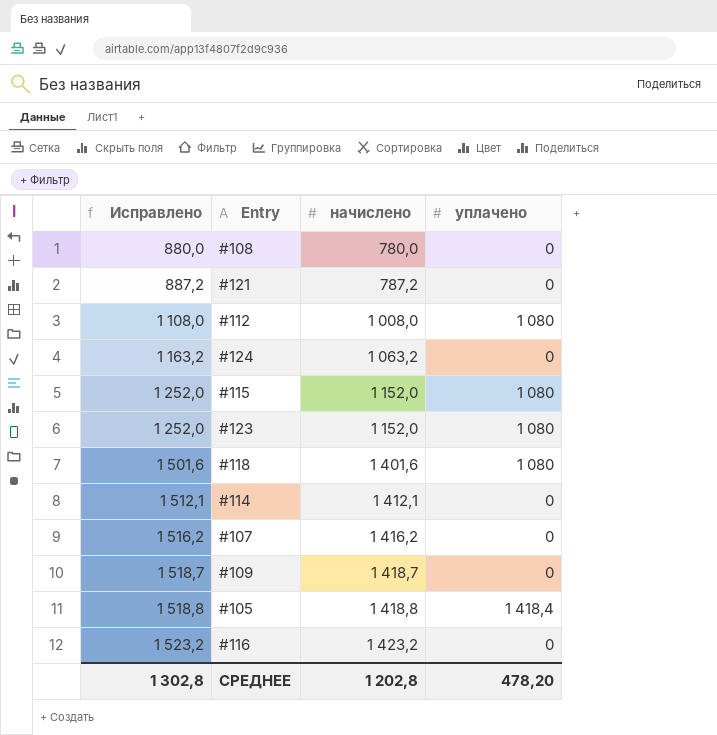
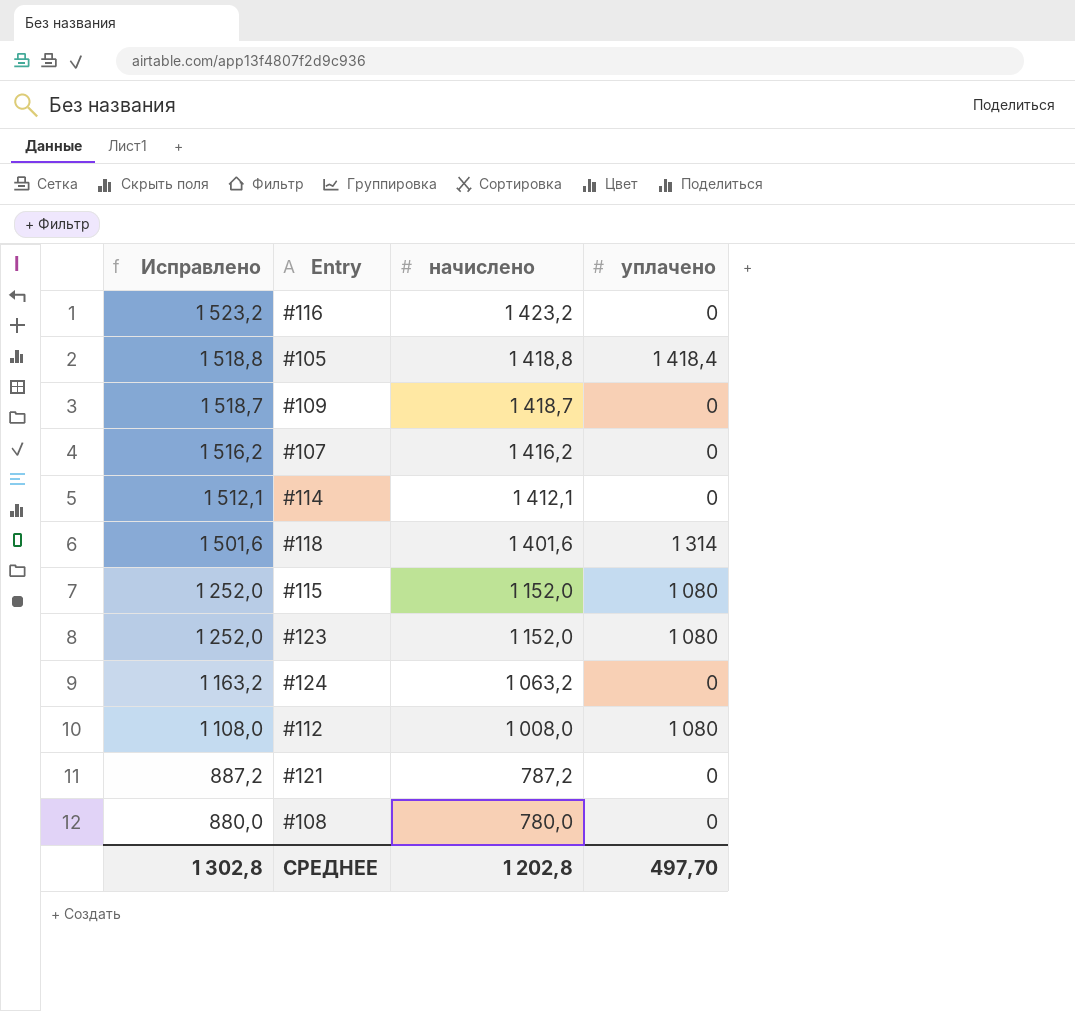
row order: Исправлено ascending -> Исправлено descending
#118 | уплачено: 1 080 -> 1 314
СРЕДНЕЕ | уплачено: 478,20 -> 497,70

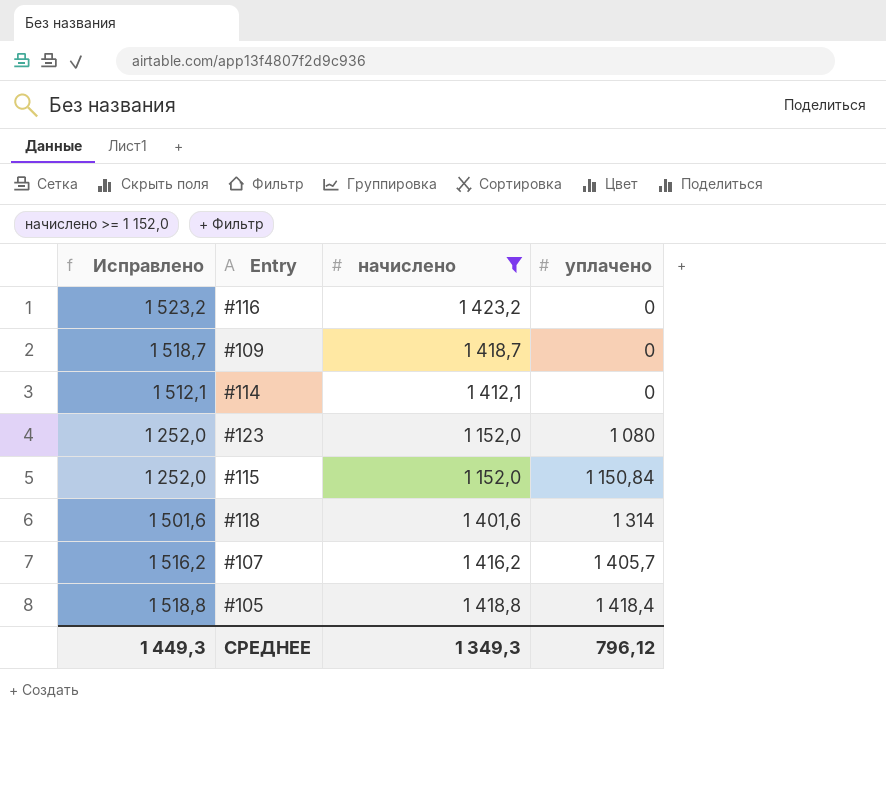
filter: none -> начислено >= 1 152,0
row order: Исправлено descending -> уплачено ascending
#115 | уплачено: 1 080 -> 1 150,84
#107 | уплачено: 0 -> 1 405,7
СРЕДНЕЕ | Исправлено: 1 302,8 -> 1 449,3
СРЕДНЕЕ | начислено: 1 202,8 -> 1 349,3
СРЕДНЕЕ | уплачено: 497,70 -> 796,12

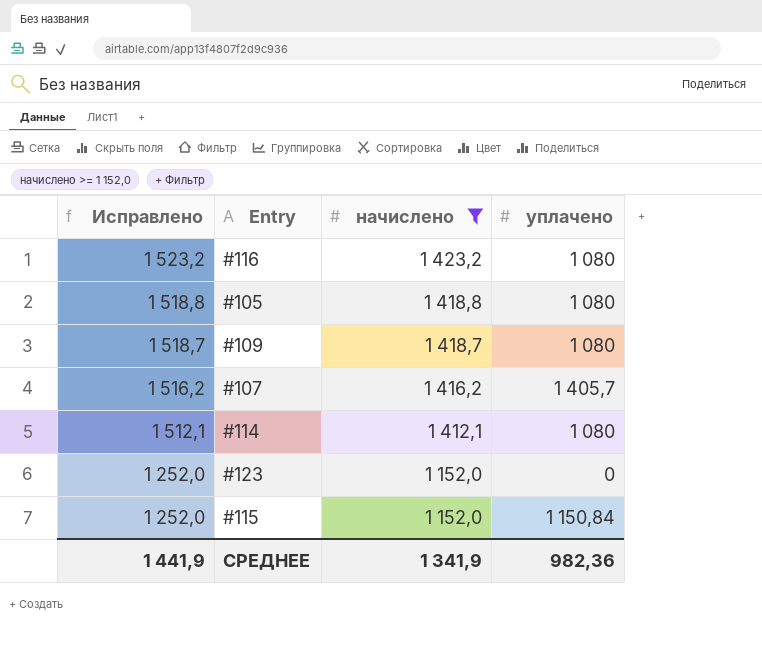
row order: уплачено ascending -> Исправлено descending
row #118: 1 501,6 | 1 401,6 | 1 314 -> none
#116 | уплачено: 0 -> 1 080
#105 | уплачено: 1 418,4 -> 1 080
#109 | уплачено: 0 -> 1 080
#114 | уплачено: 0 -> 1 080
#123 | уплачено: 1 080 -> 0
СРЕДНЕЕ | Исправлено: 1 449,3 -> 1 441,9
СРЕДНЕЕ | начислено: 1 349,3 -> 1 341,9
СРЕДНЕЕ | уплачено: 796,12 -> 982,36

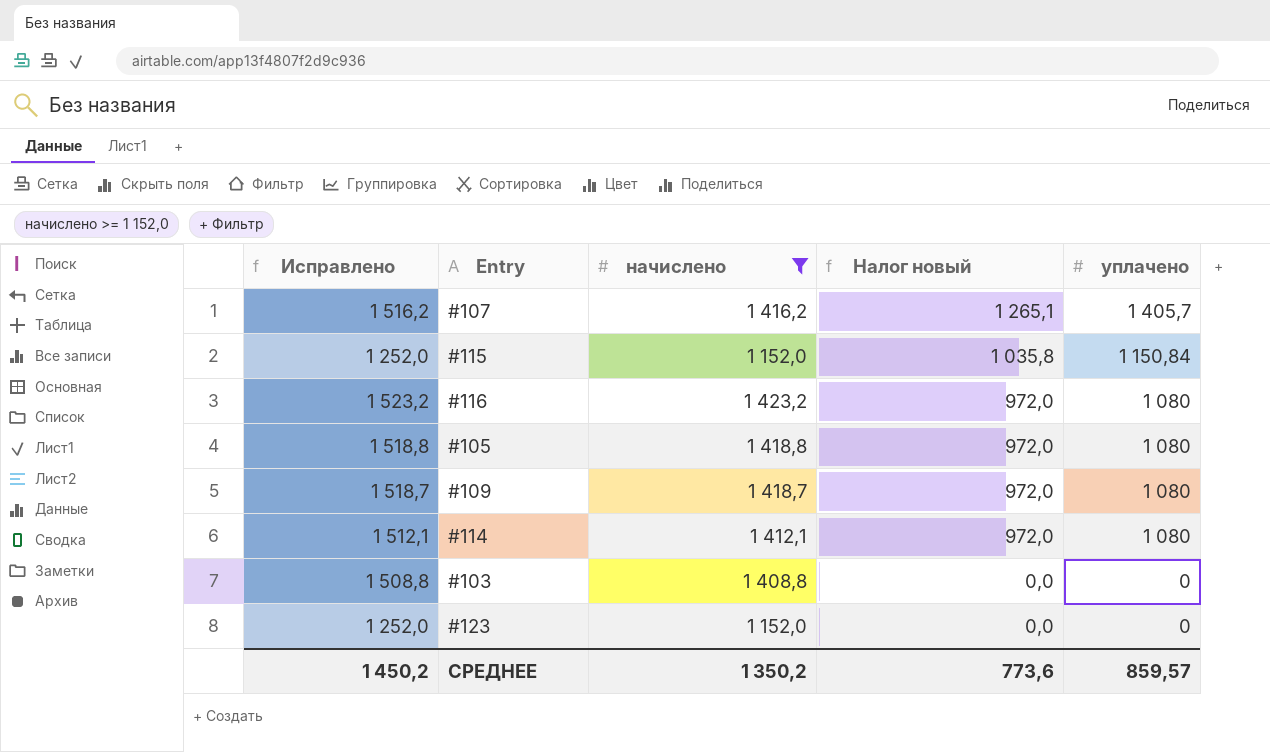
row order: Исправлено descending -> Налог новый descending
column Налог новый | formula: none -> [уплачено] * 0,9
row #103: none -> 1 508,8 | 1 408,8 | 0,0 | 0
СРЕДНЕЕ | Исправлено: 1 441,9 -> 1 450,2
СРЕДНЕЕ | начислено: 1 341,9 -> 1 350,2
СРЕДНЕЕ | уплачено: 982,36 -> 859,57

